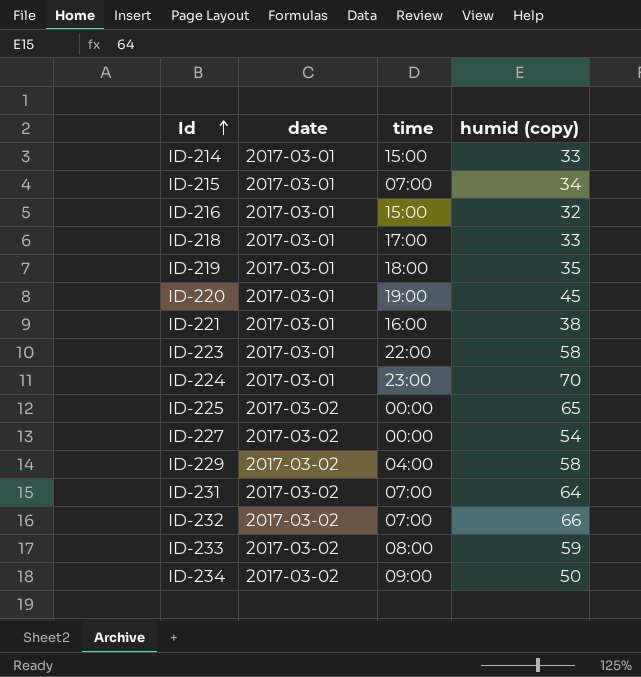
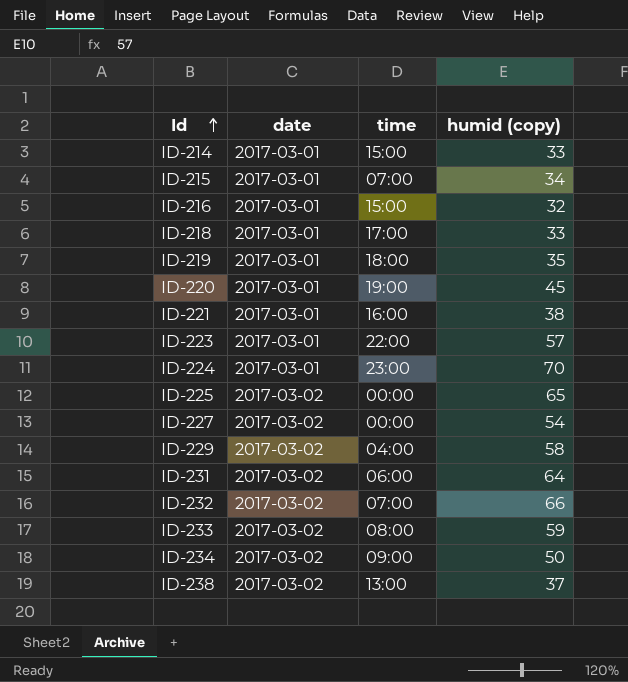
ID-223 | humid (copy): 58 -> 57
ID-231 | time: 07:00 -> 06:00
row ID-238: none -> 2017-03-02 | 13:00 | 37

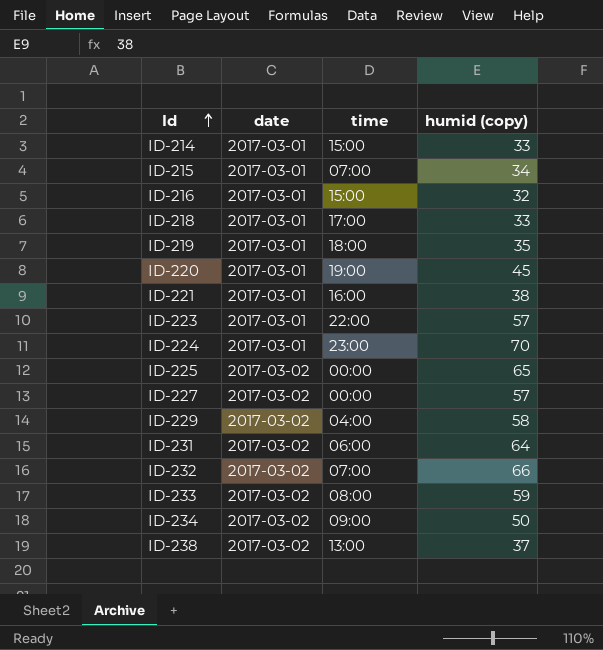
ID-227 | humid (copy): 54 -> 57

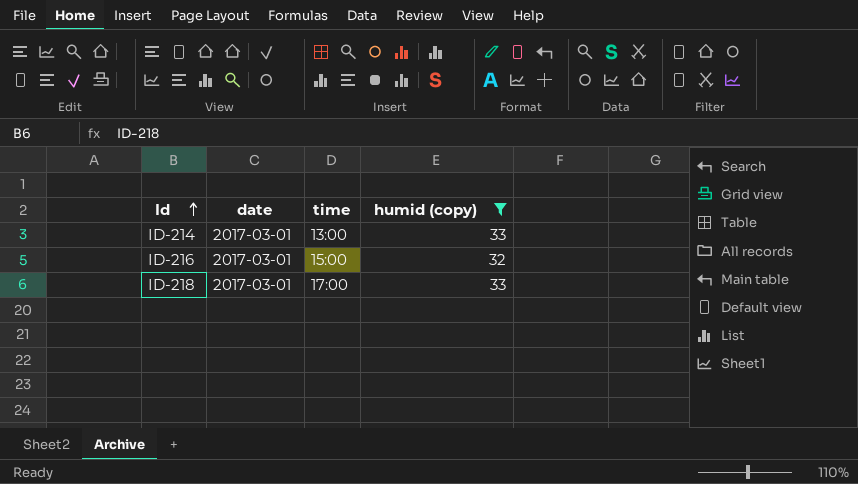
filter: none -> humid (copy) <= 33
ID-214 | time: 15:00 -> 13:00

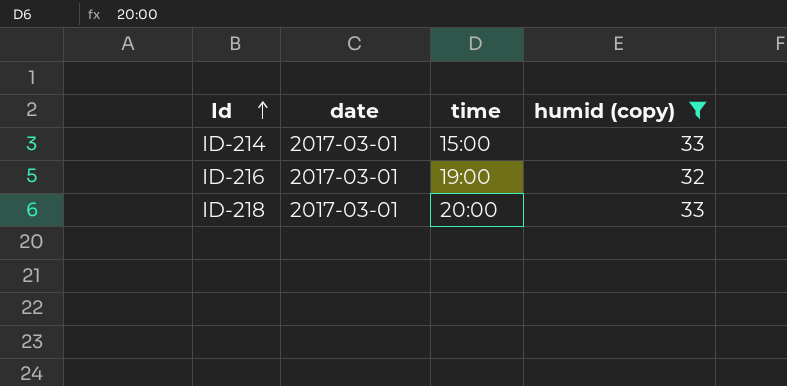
ID-214 | time: 13:00 -> 15:00
ID-216 | time: 15:00 -> 19:00
ID-218 | time: 17:00 -> 20:00

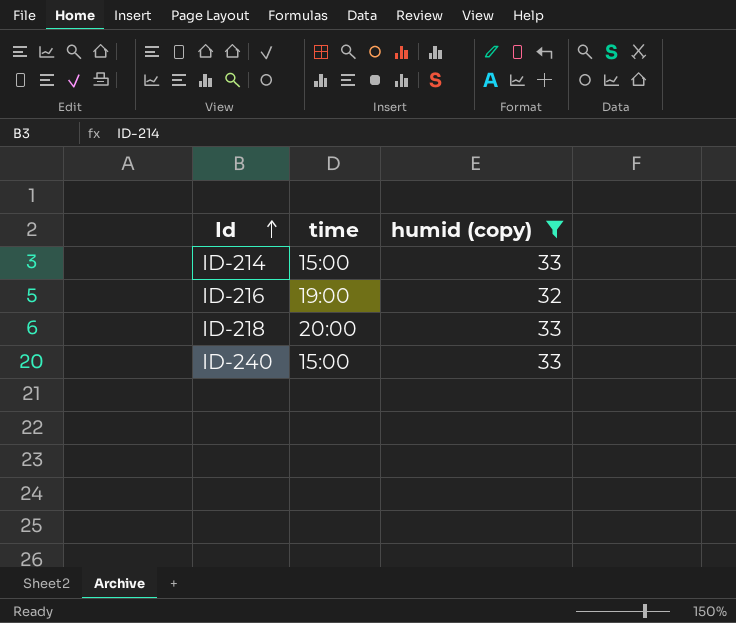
column date | position: 2 -> none
row ID-240: none -> 15:00 | 33

